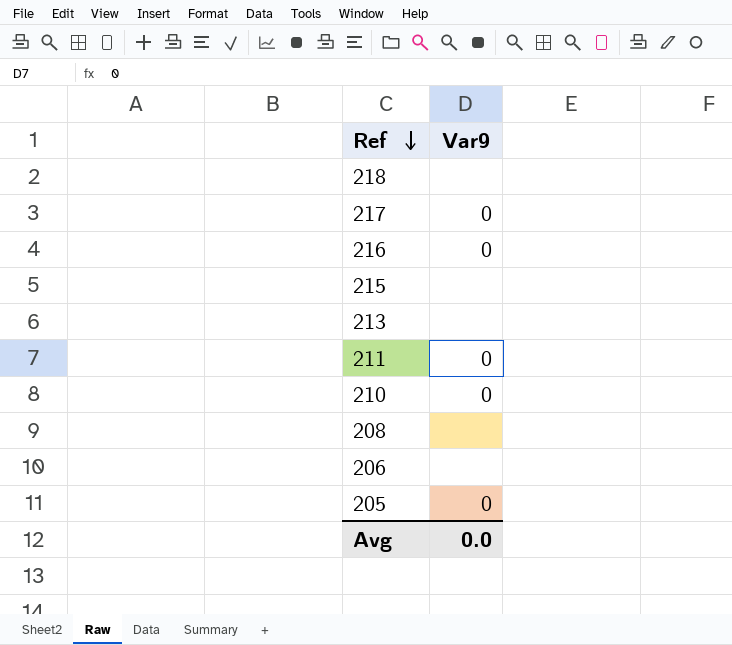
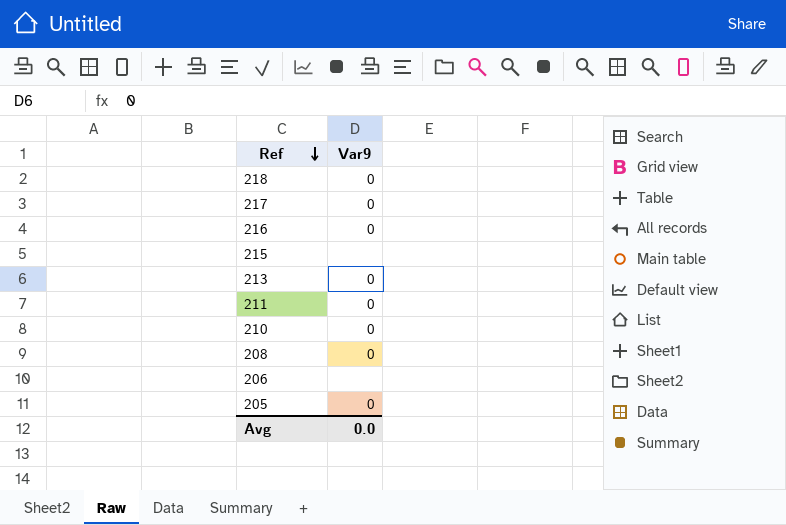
218 | Var9: none -> 0
213 | Var9: none -> 0
208 | Var9: none -> 0

